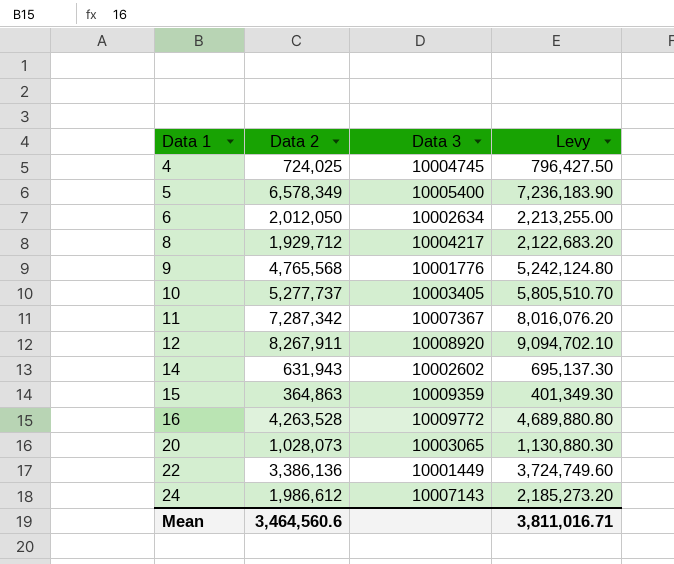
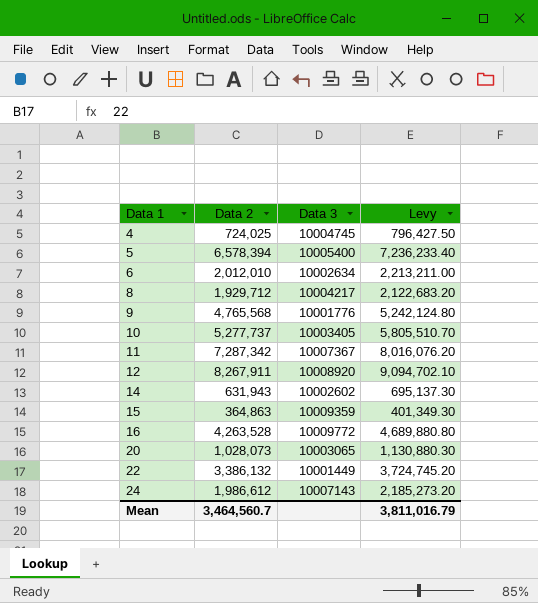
5 | Data 2: 6,578,349 -> 6,578,394
5 | Levy: 7,236,183.90 -> 7,236,233.40
6 | Data 2: 2,012,050 -> 2,012,010
6 | Levy: 2,213,255.00 -> 2,213,211.00
22 | Data 2: 3,386,136 -> 3,386,132
22 | Levy: 3,724,749.60 -> 3,724,745.20
Mean | Data 2: 3,464,560.6 -> 3,464,560.7
Mean | Levy: 3,811,016.71 -> 3,811,016.79

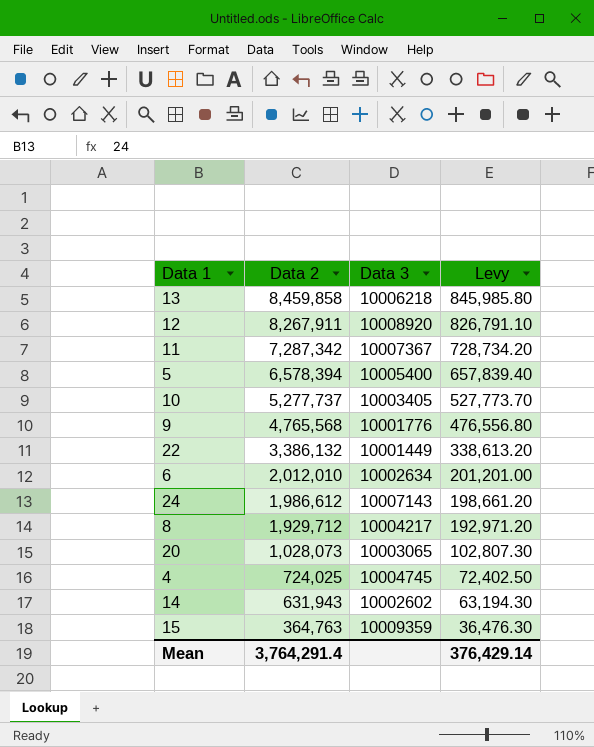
row order: Data 1 ascending -> Data 2 descending
column Levy | formula: [Data 2] * 1.1 -> [Data 2] * 0.1
row 16: 4,263,528 | 10009772 | 4,689,880.80 -> none
row 13: none -> 8,459,858 | 10006218 | 845,985.80
15 | Data 2: 364,863 -> 364,763
Mean | Data 2: 3,464,560.7 -> 3,764,291.4
Mean | Levy: 3,811,016.79 -> 376,429.14

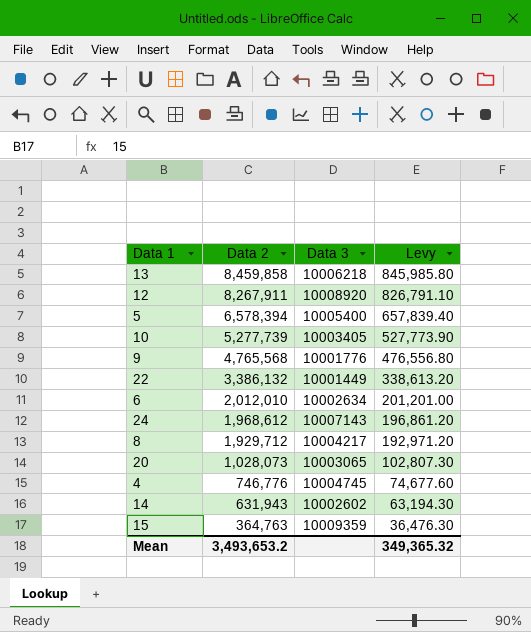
row 11: 7,287,342 | 10007367 | 728,734.20 -> none
10 | Data 2: 5,277,737 -> 5,277,739
10 | Levy: 527,773.70 -> 527,773.90
24 | Data 2: 1,986,612 -> 1,968,612
24 | Levy: 198,661.20 -> 196,861.20
4 | Data 2: 724,025 -> 746,776
4 | Levy: 72,402.50 -> 74,677.60
Mean | Data 2: 3,764,291.4 -> 3,493,653.2
Mean | Levy: 376,429.14 -> 349,365.32

